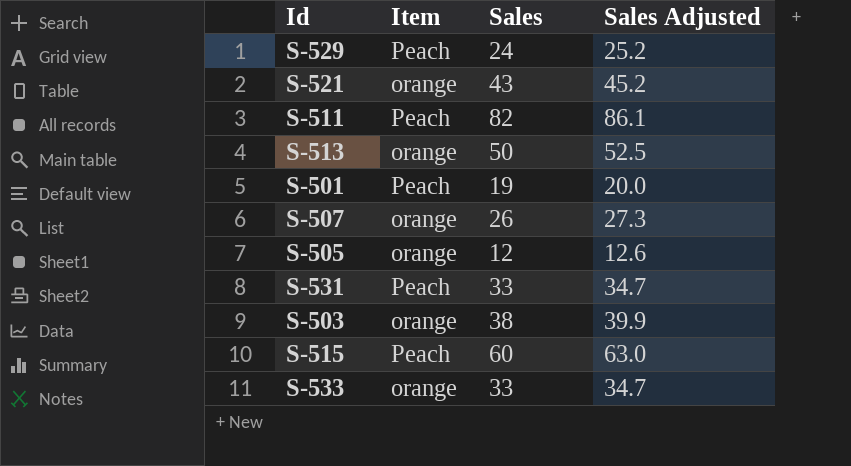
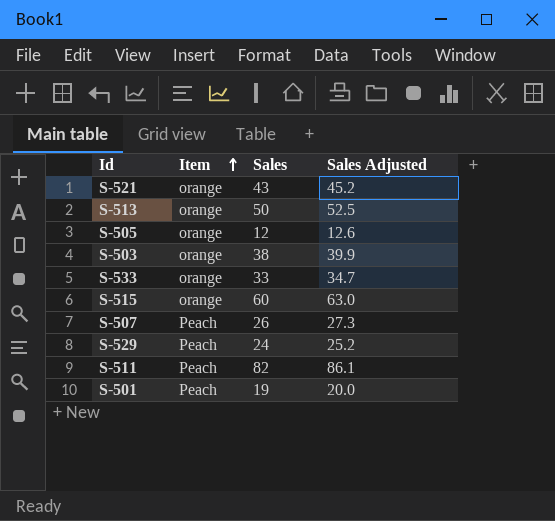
row order: none -> Item ascending
row S-531: Peach | 33 | 34.7 -> none
S-515 | Item: Peach -> orange
S-507 | Item: orange -> Peach

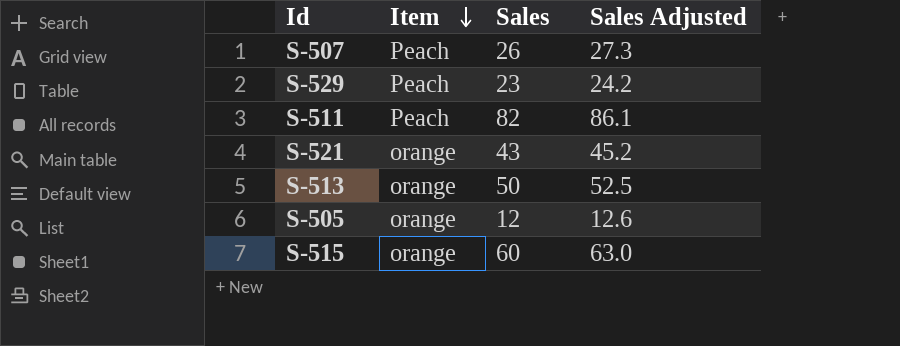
row order: Item ascending -> Item descending
row S-503: orange | 38 | 39.9 -> none
row S-533: orange | 33 | 34.7 -> none
row S-501: Peach | 19 | 20.0 -> none
S-529 | Sales: 24 -> 23
S-529 | Sales Adjusted: 25.2 -> 24.2

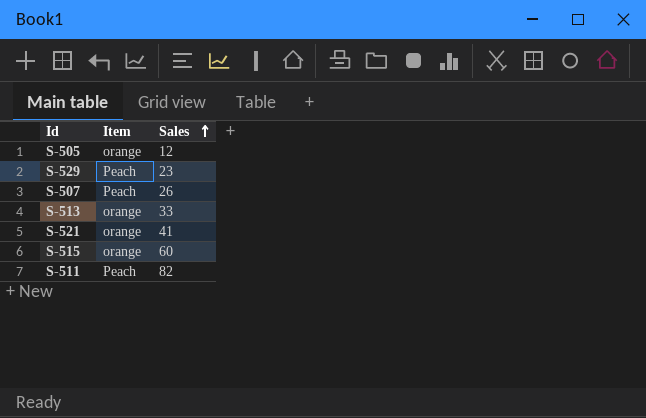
row order: Item descending -> Sales ascending
column Sales Adjusted | formula: [Sales] * 1.05 -> none
S-513 | Sales: 50 -> 33
S-521 | Sales: 43 -> 41

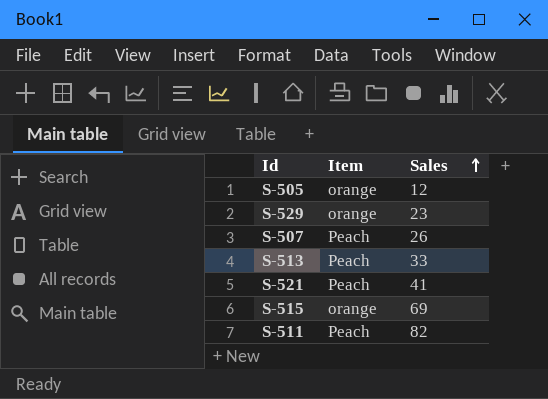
S-529 | Item: Peach -> orange
S-513 | Item: orange -> Peach
S-521 | Item: orange -> Peach
S-515 | Sales: 60 -> 69

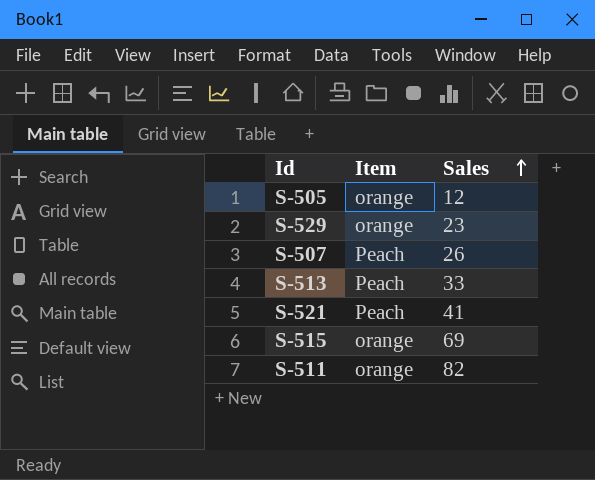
S-511 | Item: Peach -> orange

